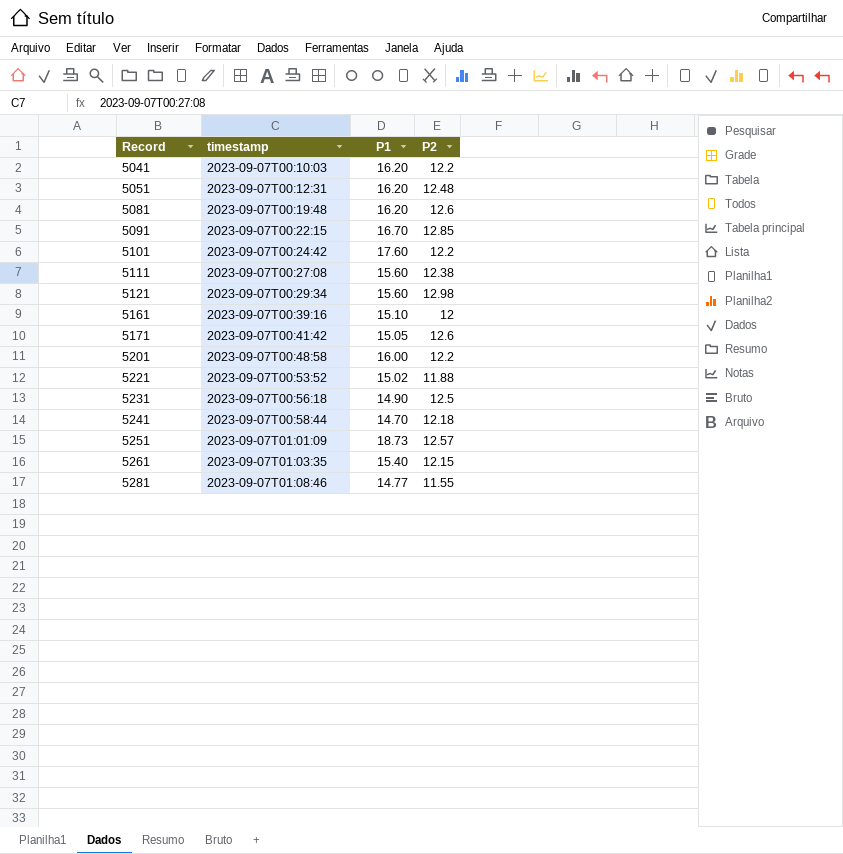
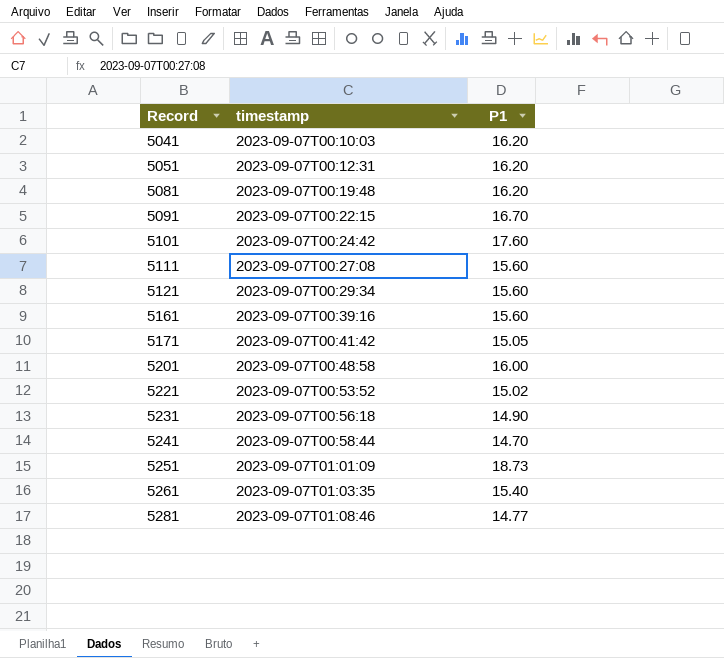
column P2 | position: 4 -> none
5161 | P1: 15.10 -> 15.60

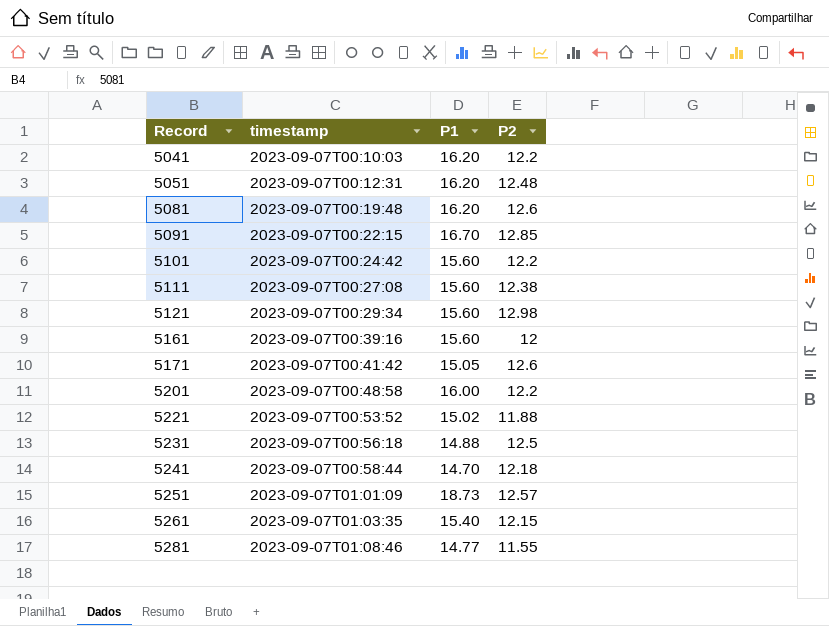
column P2 | position: none -> 4
5101 | P1: 17.60 -> 15.60
5231 | P1: 14.90 -> 14.88

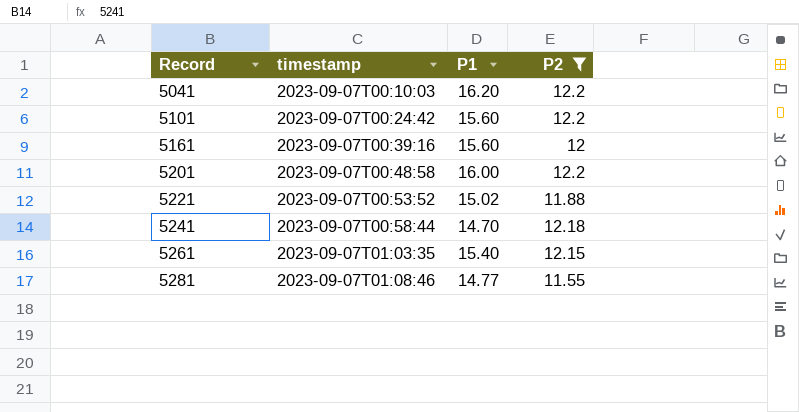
filter: none -> P2 <= 12.2

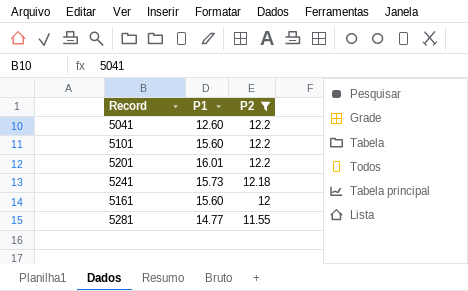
row order: Record ascending -> P2 descending
column timestamp | position: 2 -> none
row 5221: 2023-09-07T00:53:52 | 15.02 | 11.88 -> none
row 5261: 2023-09-07T01:03:35 | 15.40 | 12.15 -> none
5041 | P1: 16.20 -> 12.60
5201 | P1: 16.00 -> 16.01
5241 | P1: 14.70 -> 15.73

